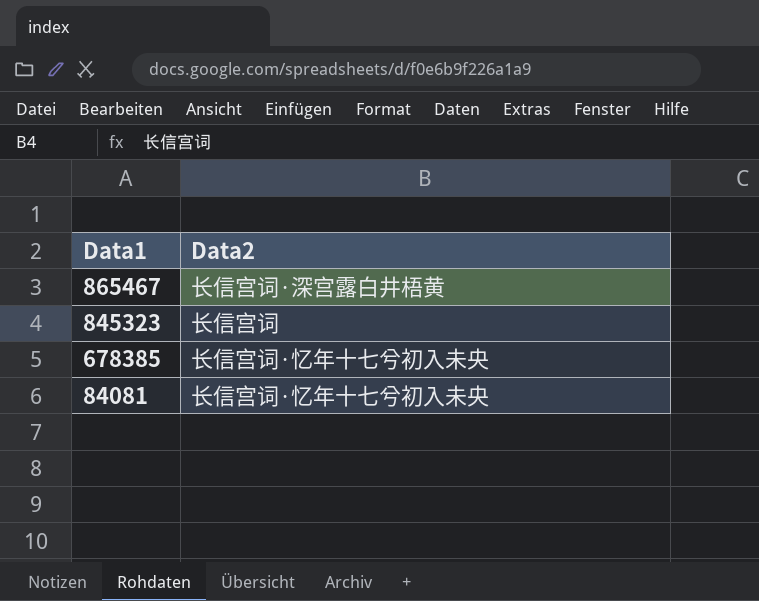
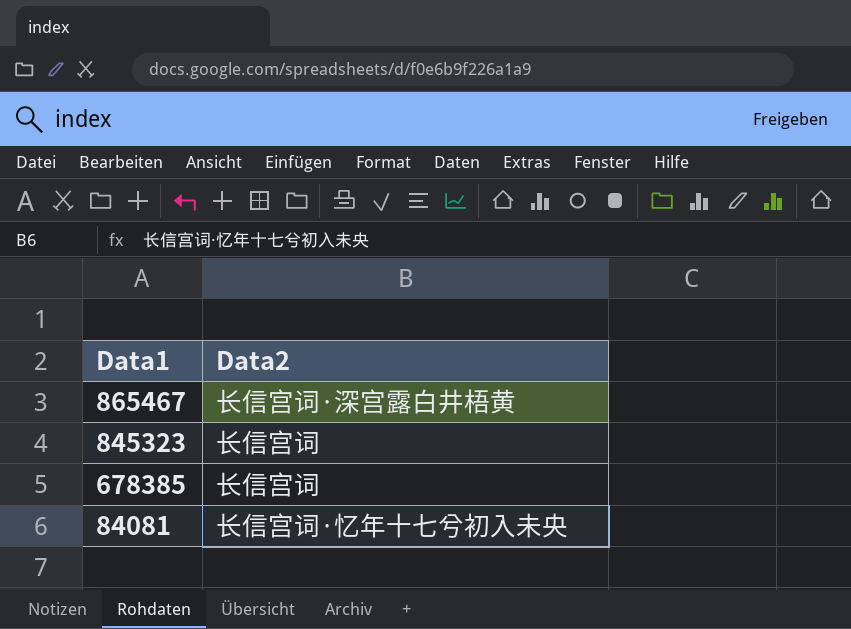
678385 | Data2: 长信宫词·忆年十七兮初入未央 -> 长信宫词

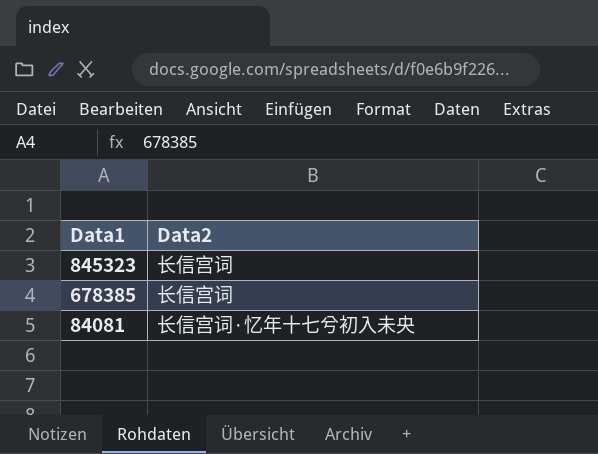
row 865467: 长信宫词·深宫露白井梧黄 -> none

